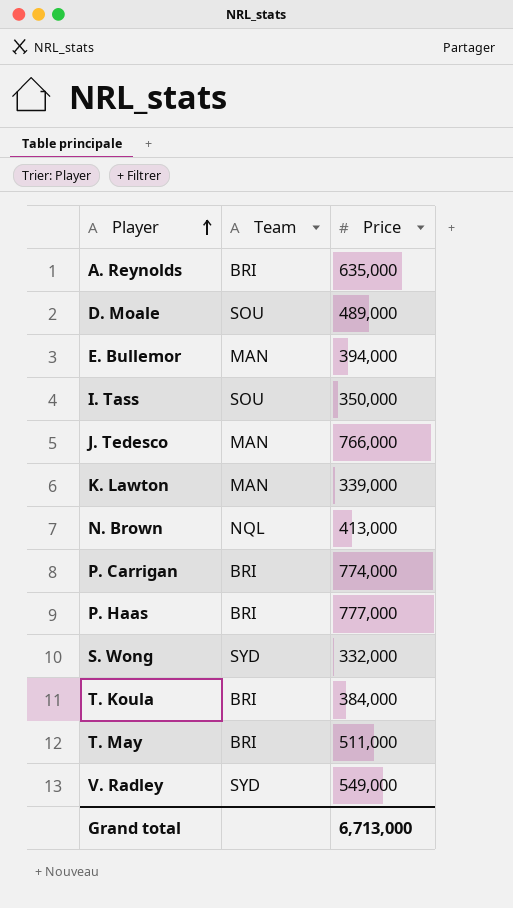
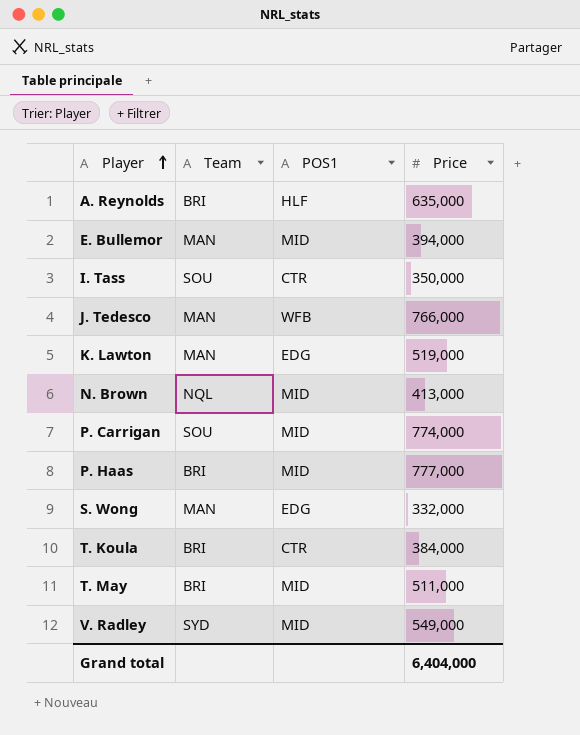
column POS1 | position: none -> 3
row D. Moale: SOU | 489,000 -> none
K. Lawton | Price: 339,000 -> 519,000
P. Carrigan | Team: BRI -> SOU
S. Wong | Team: SYD -> MAN
Grand total | Price: 6,713,000 -> 6,404,000

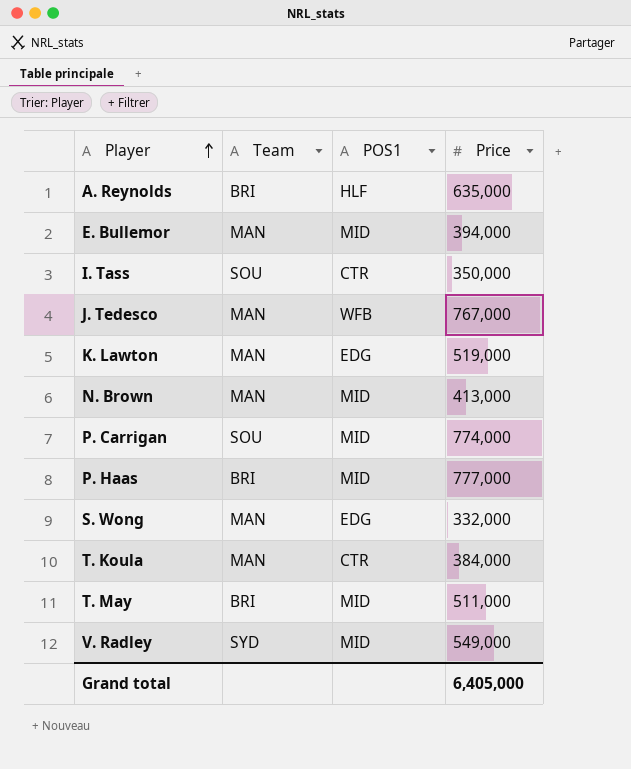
J. Tedesco | Price: 766,000 -> 767,000
N. Brown | Team: NQL -> MAN
T. Koula | Team: BRI -> MAN
Grand total | Price: 6,404,000 -> 6,405,000

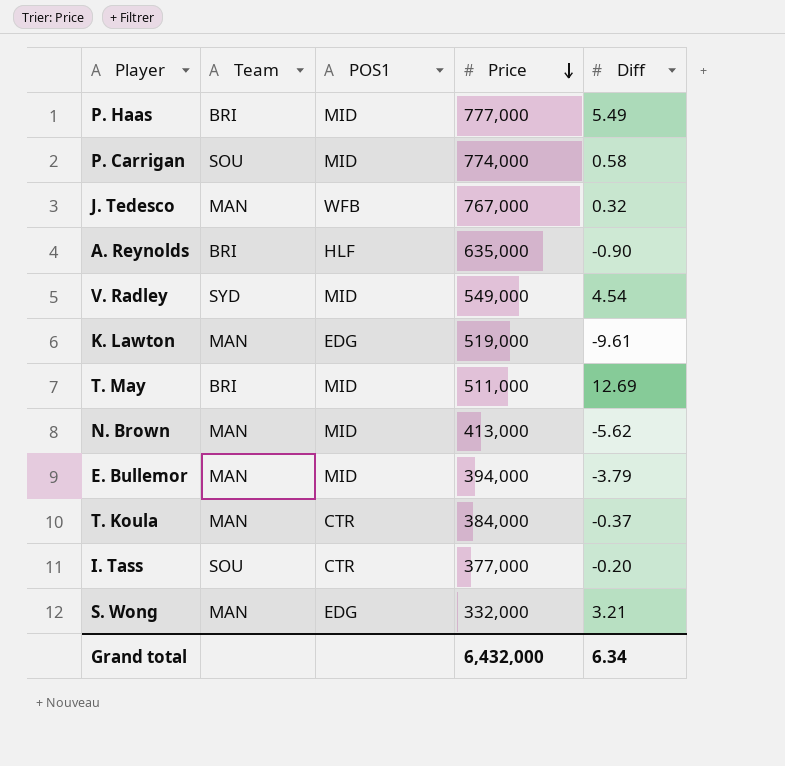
row order: Player ascending -> Price descending
column Diff | position: none -> 5
I. Tass | Price: 350,000 -> 377,000
Grand total | Price: 6,405,000 -> 6,432,000

